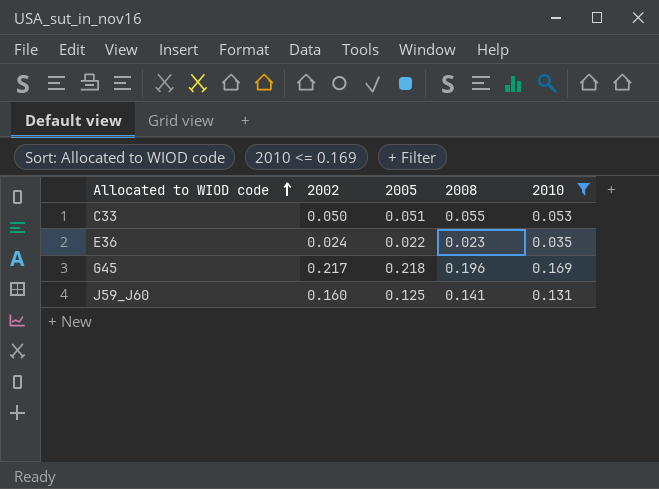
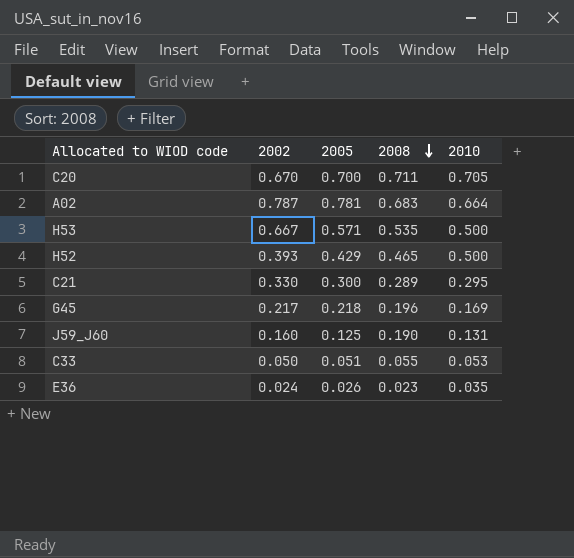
filter: 2010 <= 0.169 -> none
row order: Allocated to WIOD code ascending -> 2008 descending
J59_J60 | 2008: 0.141 -> 0.190
E36 | 2005: 0.022 -> 0.026

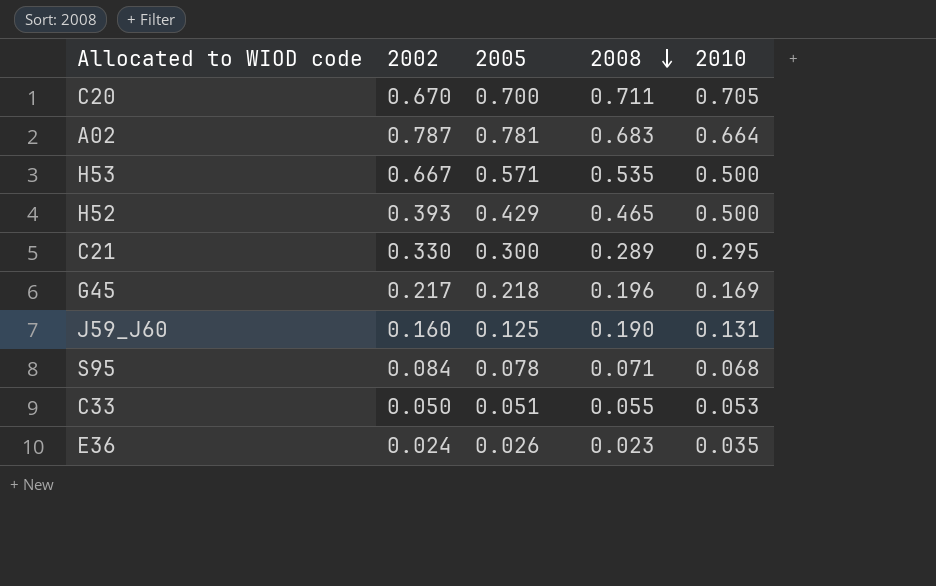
row S95: none -> 0.084 | 0.078 | 0.071 | 0.068

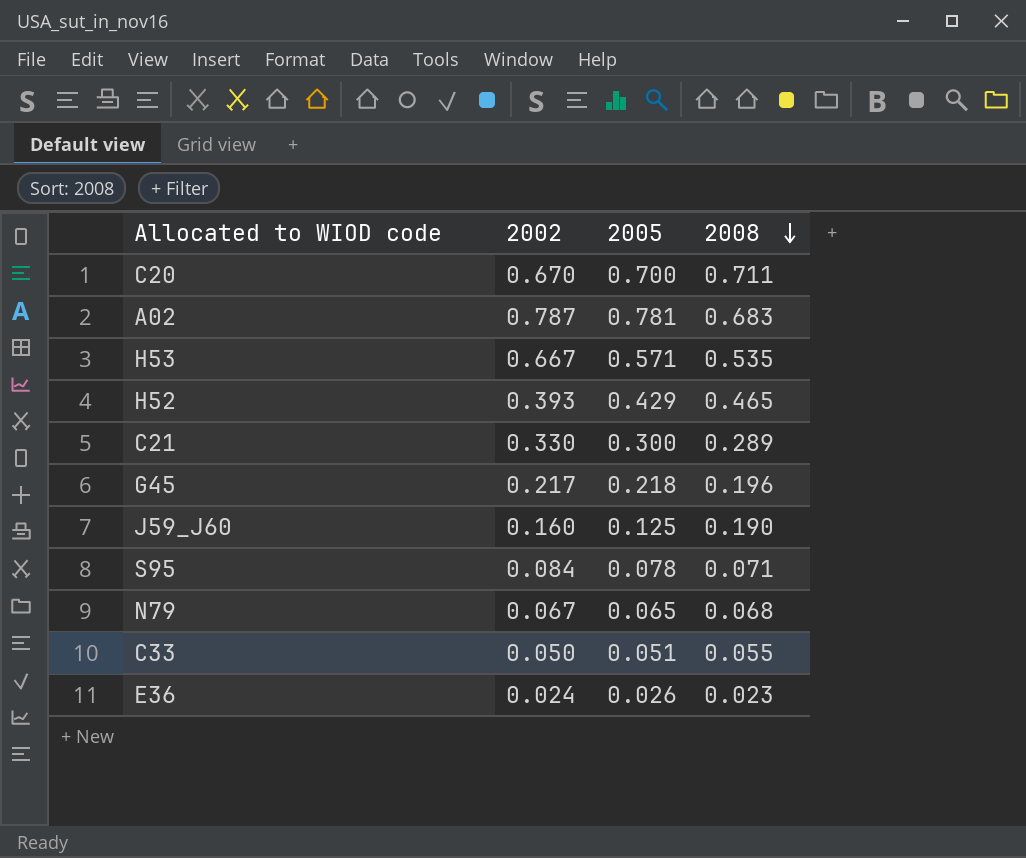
column 2010 | position: 5 -> none
row N79: none -> 0.067 | 0.065 | 0.068

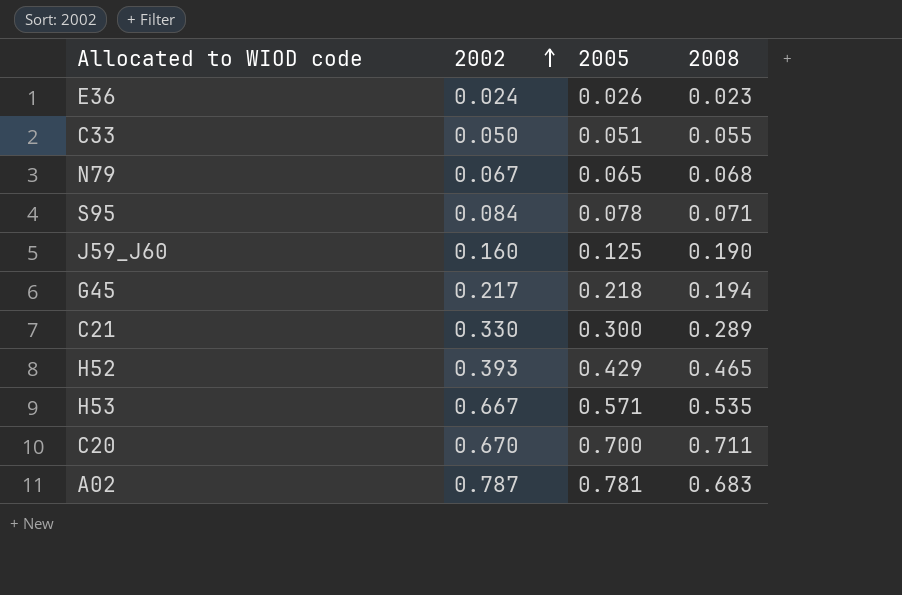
row order: 2008 descending -> 2002 ascending
G45 | 2008: 0.196 -> 0.194

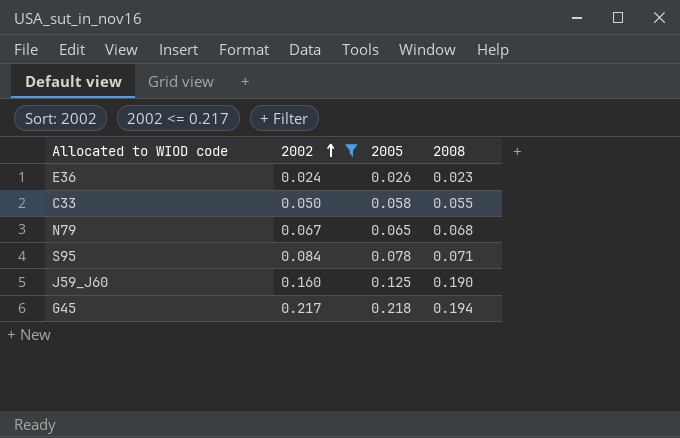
filter: none -> 2002 <= 0.217
C33 | 2005: 0.051 -> 0.058

